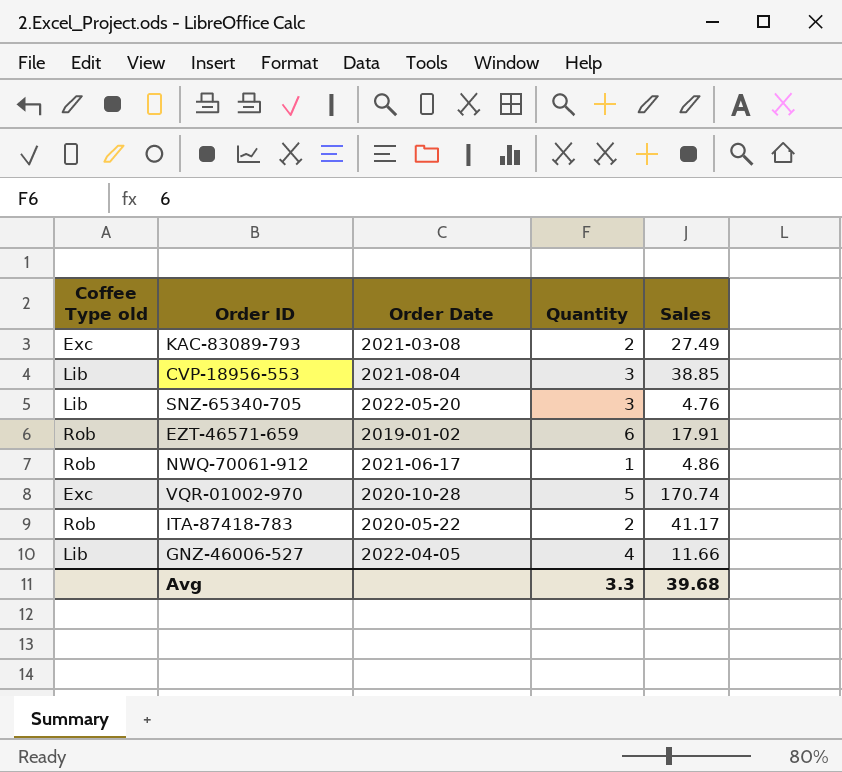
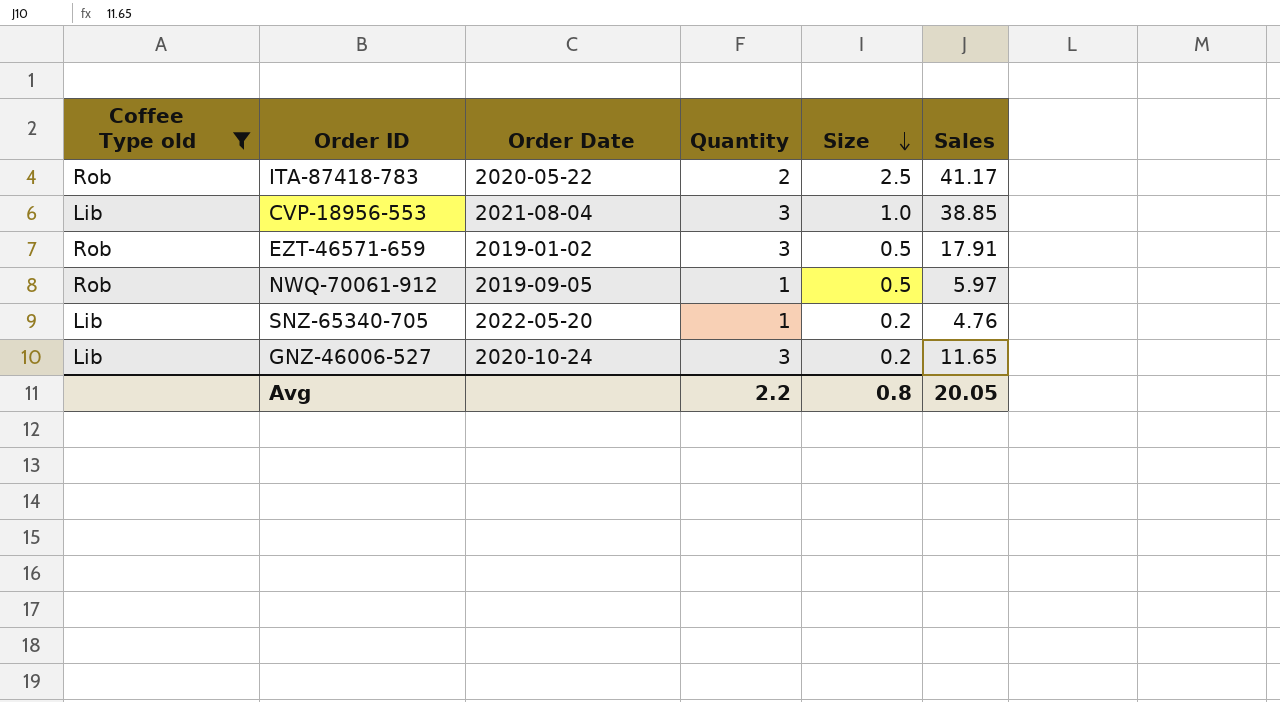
filter: none -> Coffee Type old != Exc
row order: none -> Size descending
column Size | position: none -> 5
EZT-46571-659 | Quantity: 6 -> 3
NWQ-70061-912 | Order Date: 2021-06-17 -> 2019-09-05
NWQ-70061-912 | Sales: 4.86 -> 5.97
SNZ-65340-705 | Quantity: 3 -> 1
GNZ-46006-527 | Order Date: 2022-04-05 -> 2020-10-24
GNZ-46006-527 | Quantity: 4 -> 3
GNZ-46006-527 | Sales: 11.66 -> 11.65
Avg | Quantity: 3.3 -> 2.2
Avg | Sales: 39.68 -> 20.05

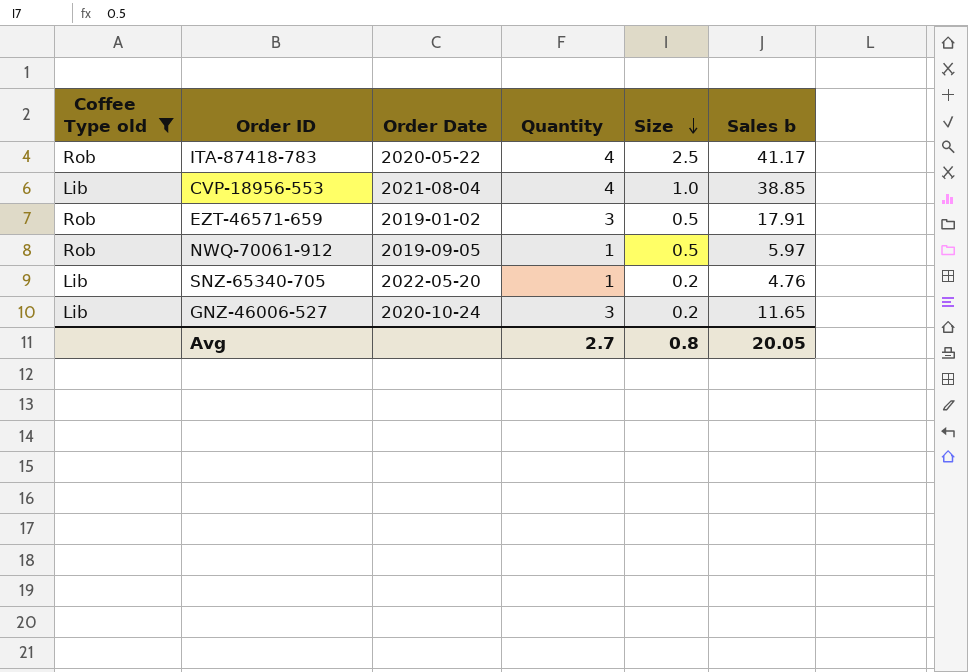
column name: Sales -> Sales b
ITA-87418-783 | Quantity: 2 -> 4
CVP-18956-553 | Quantity: 3 -> 4
Avg | Quantity: 2.2 -> 2.7

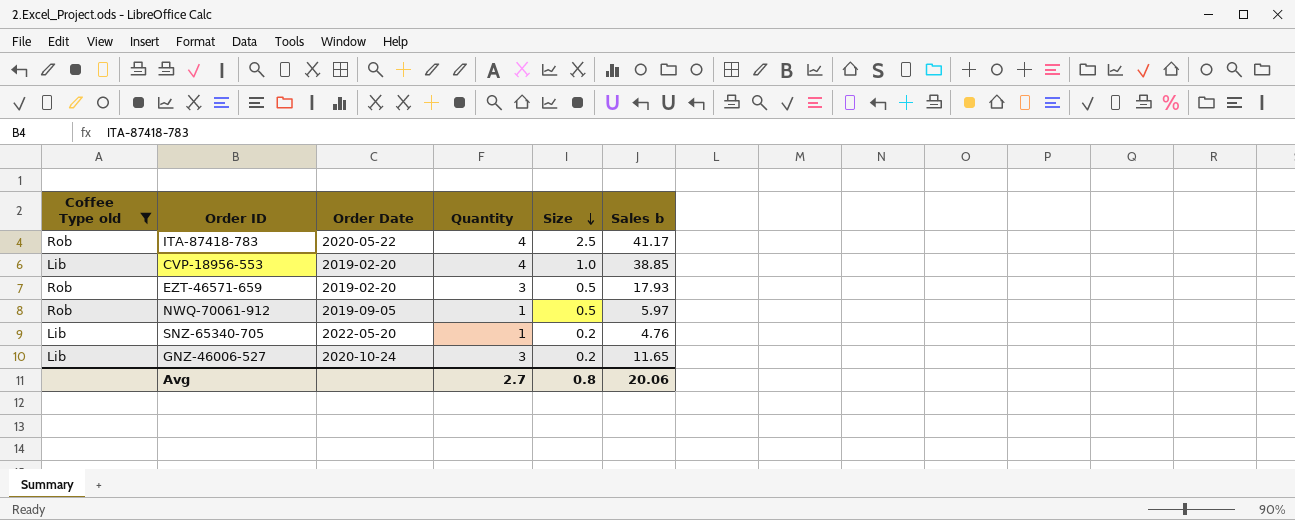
CVP-18956-553 | Order Date: 2021-08-04 -> 2019-02-20
EZT-46571-659 | Order Date: 2019-01-02 -> 2019-02-20
EZT-46571-659 | Sales b: 17.91 -> 17.93
Avg | Sales b: 20.05 -> 20.06

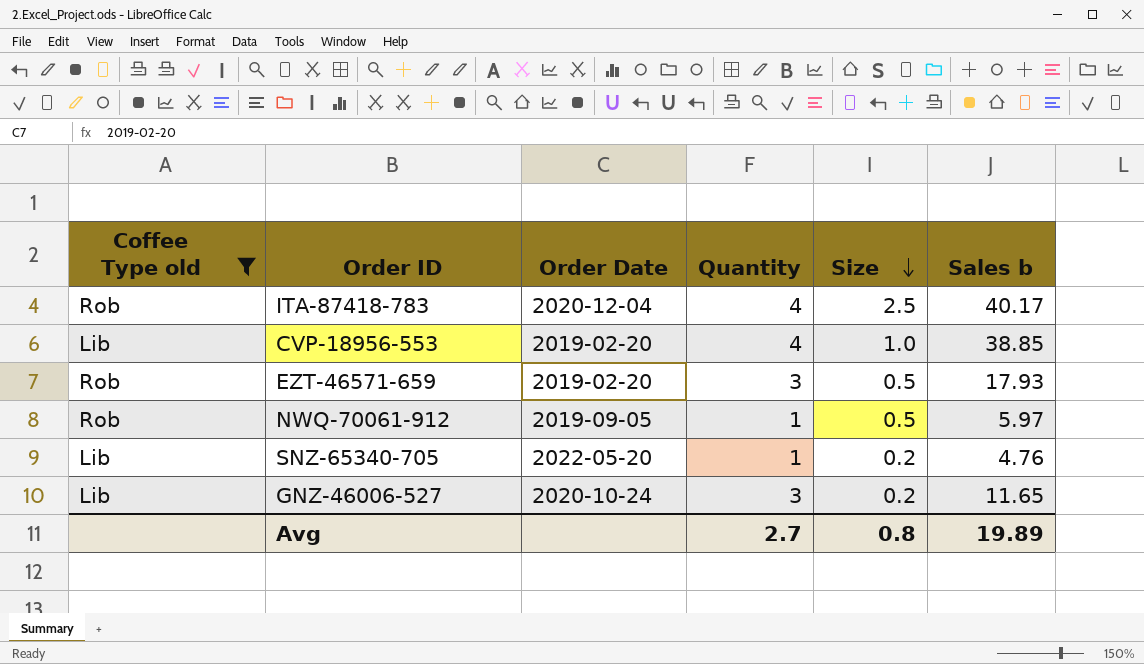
ITA-87418-783 | Order Date: 2020-05-22 -> 2020-12-04
ITA-87418-783 | Sales b: 41.17 -> 40.17
Avg | Sales b: 20.06 -> 19.89

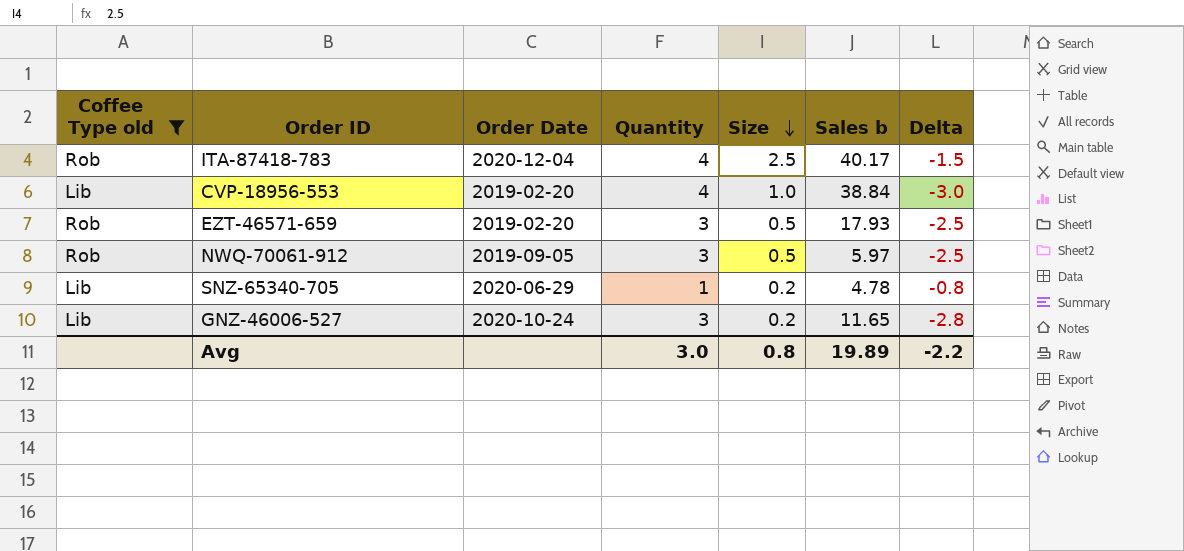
column Delta | formula: none -> [Size] - [Quantity]
CVP-18956-553 | Sales b: 38.85 -> 38.84
NWQ-70061-912 | Quantity: 1 -> 3
SNZ-65340-705 | Order Date: 2022-05-20 -> 2020-06-29
SNZ-65340-705 | Sales b: 4.76 -> 4.78
Avg | Quantity: 2.7 -> 3.0

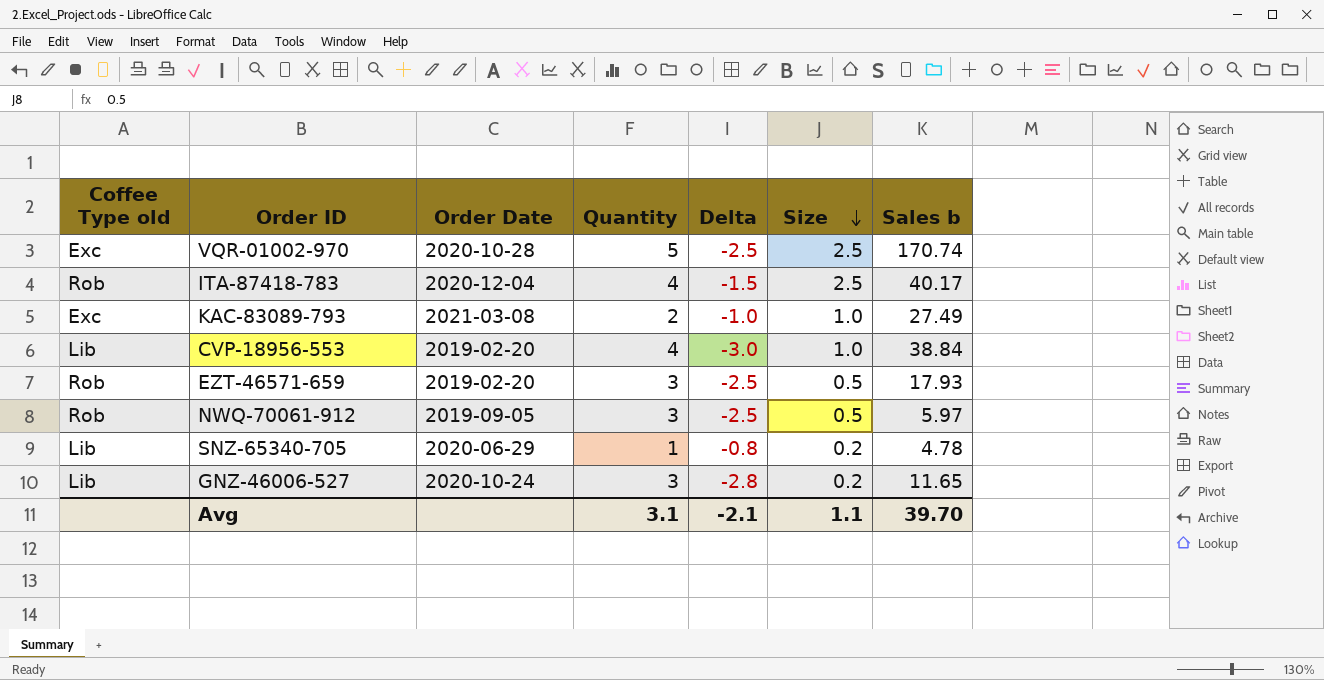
filter: Coffee Type old != Exc -> none
column Delta | position: 7 -> 5
Avg | Quantity: 3.0 -> 3.1
Avg | Delta: -2.2 -> -2.1
Avg | Size: 0.8 -> 1.1
Avg | Sales b: 19.89 -> 39.70

